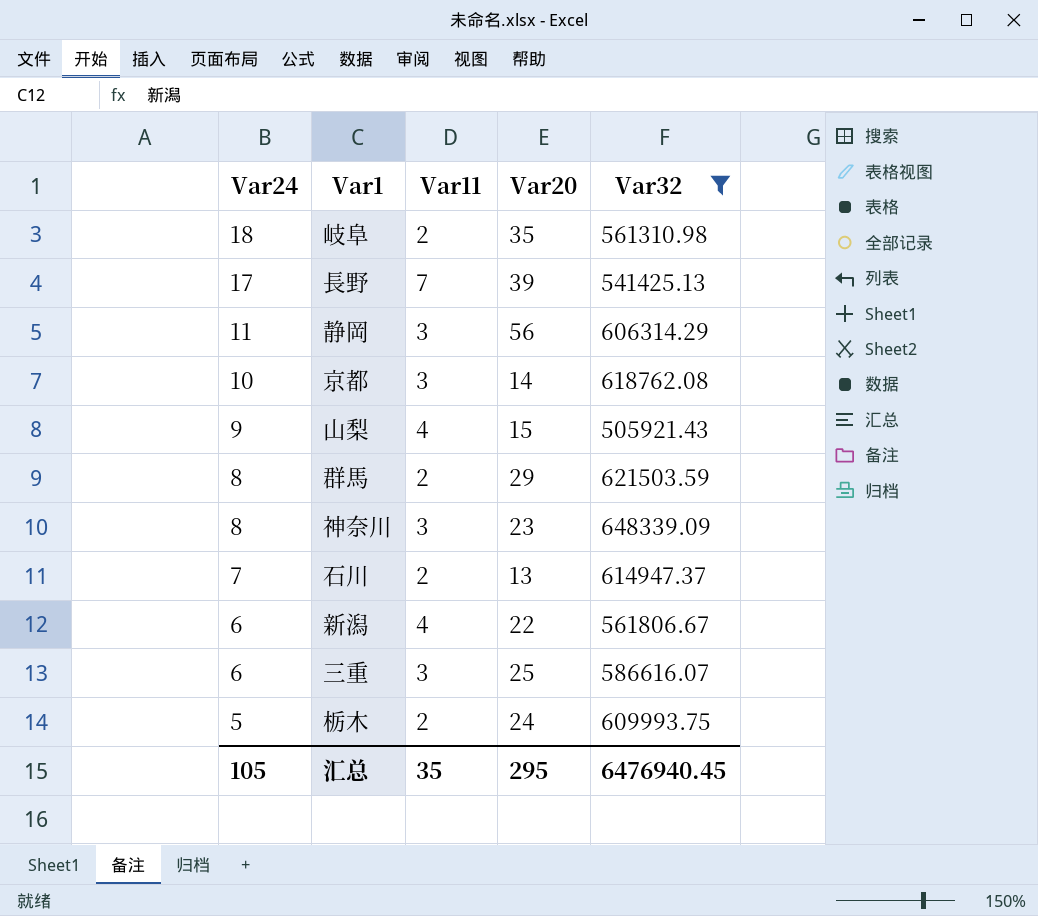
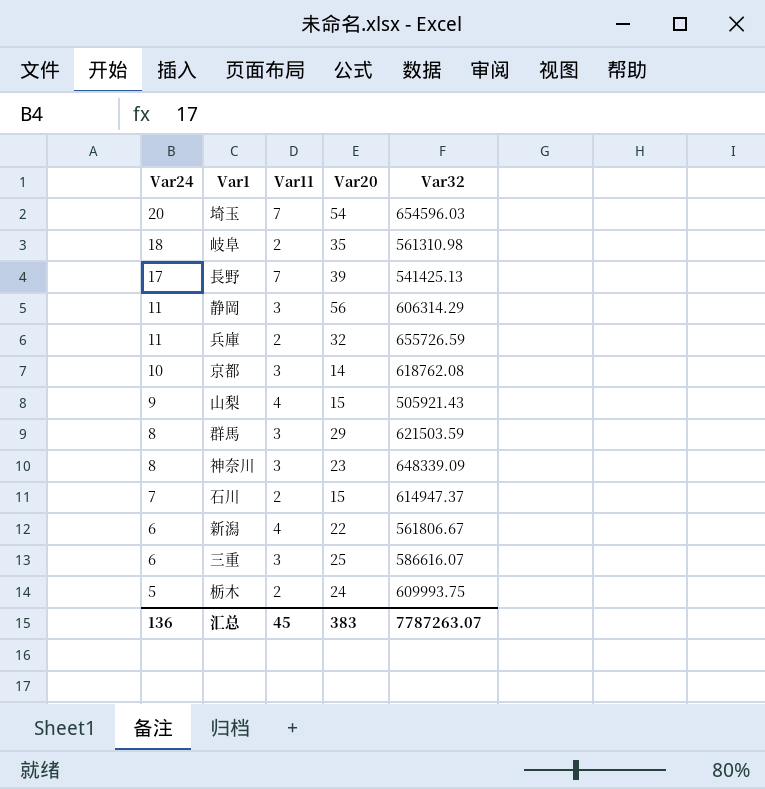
filter: Var32 <= 648339.09 -> none
群馬 | Var11: 2 -> 3
石川 | Var20: 13 -> 15
汇总 | Var24: 105 -> 136
汇总 | Var11: 35 -> 45
汇总 | Var20: 295 -> 383
汇总 | Var32: 6476940.45 -> 7787263.07

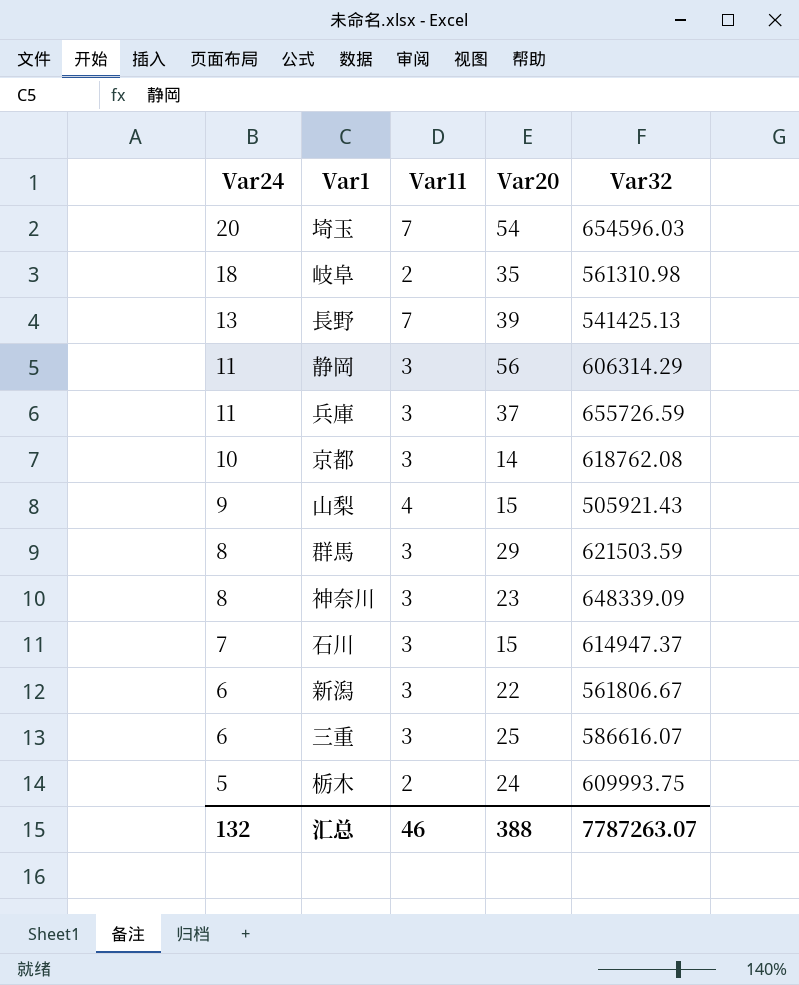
長野 | Var24: 17 -> 13
兵庫 | Var11: 2 -> 3
兵庫 | Var20: 32 -> 37
石川 | Var11: 2 -> 3
新潟 | Var11: 4 -> 3
汇总 | Var24: 136 -> 132
汇总 | Var11: 45 -> 46
汇总 | Var20: 383 -> 388

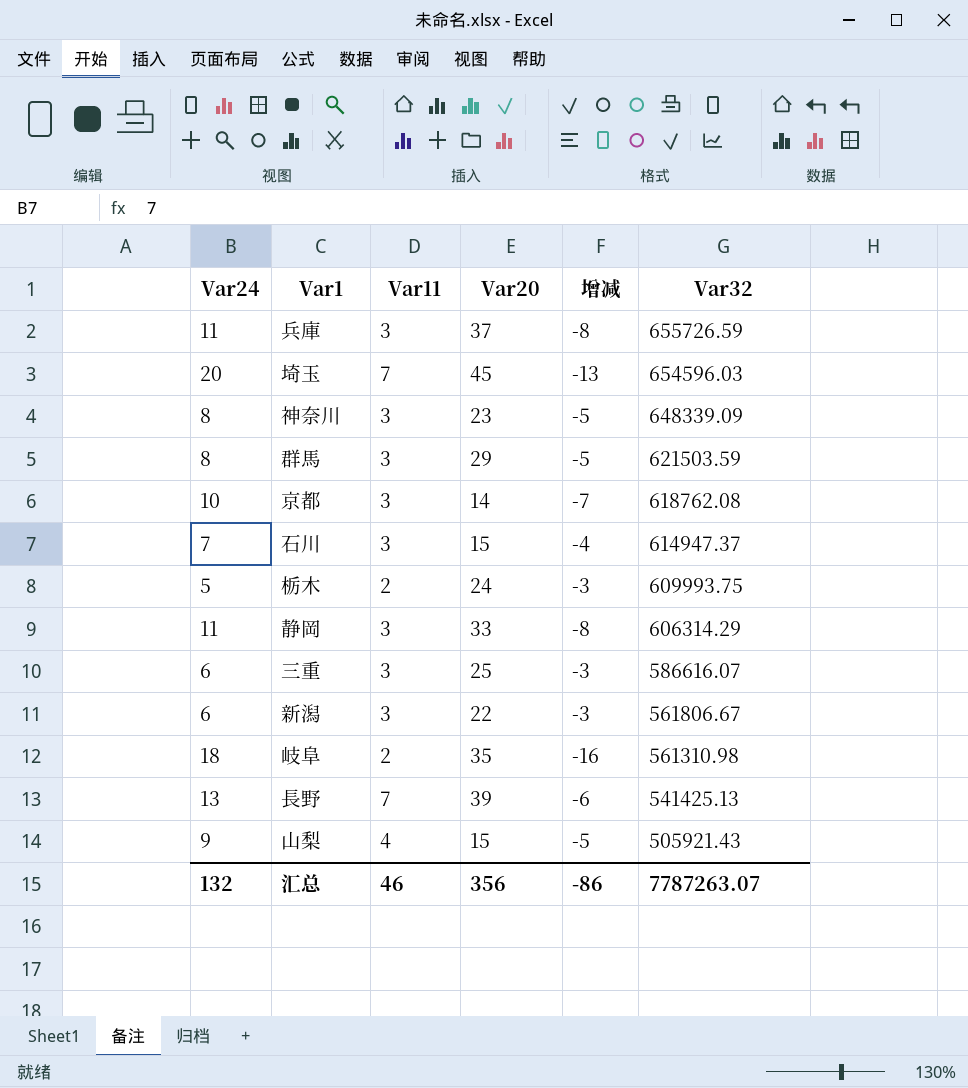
row order: Var24 descending -> Var32 descending
column 增减 | formula: none -> [Var11] - [Var24]
埼玉 | Var20: 54 -> 45
静岡 | Var20: 56 -> 33
汇总 | Var20: 388 -> 356

